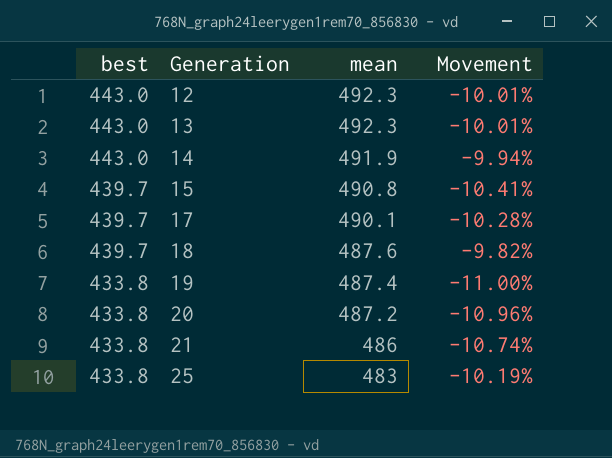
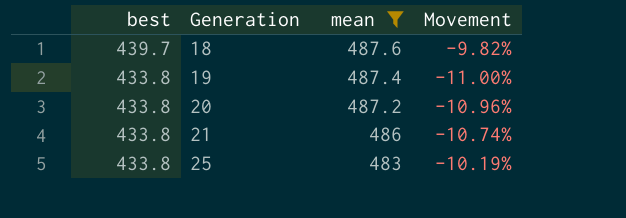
filter: none -> mean <= 487.6

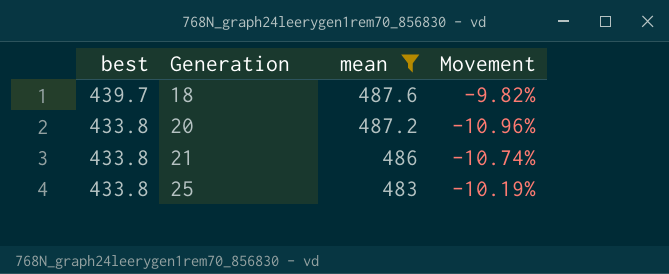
row 19: 433.8 | 487.4 | -11.00% -> none

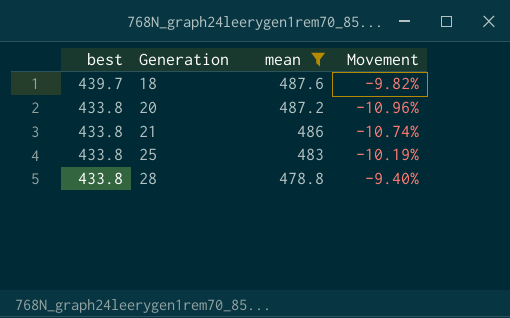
row 28: none -> 433.8 | 478.8 | -9.40%

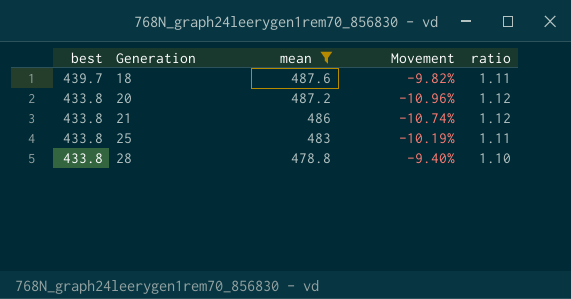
column ratio | formula: none -> [mean] / [best]

